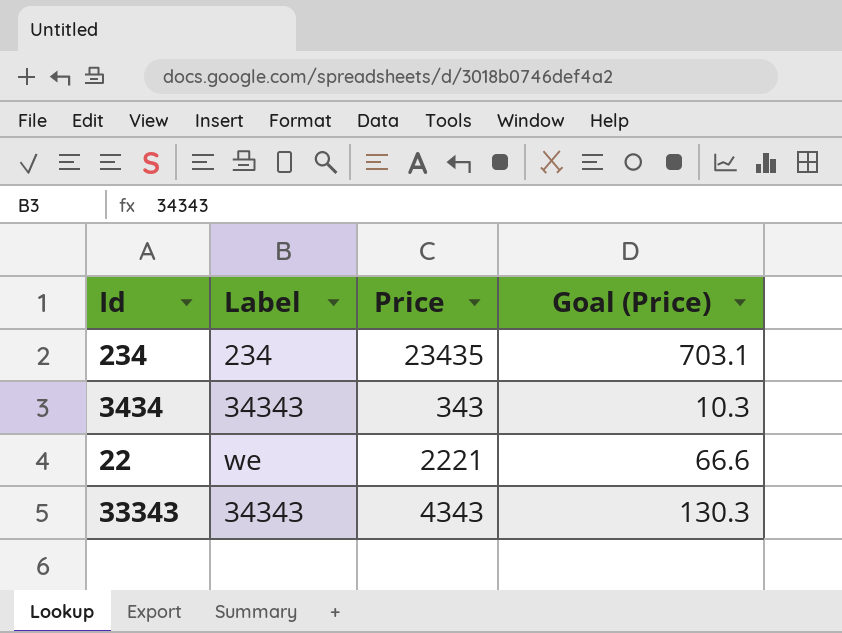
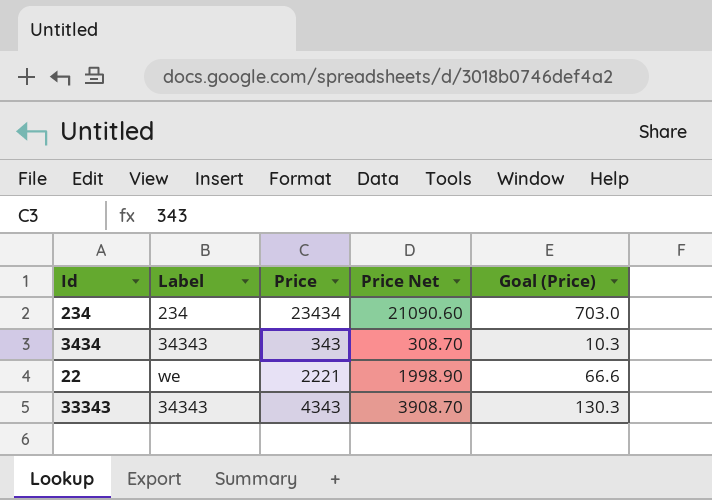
column Price Net | formula: none -> [Price] * 0.9
234 | Price: 23435 -> 23434
234 | Goal (Price): 703.1 -> 703.0

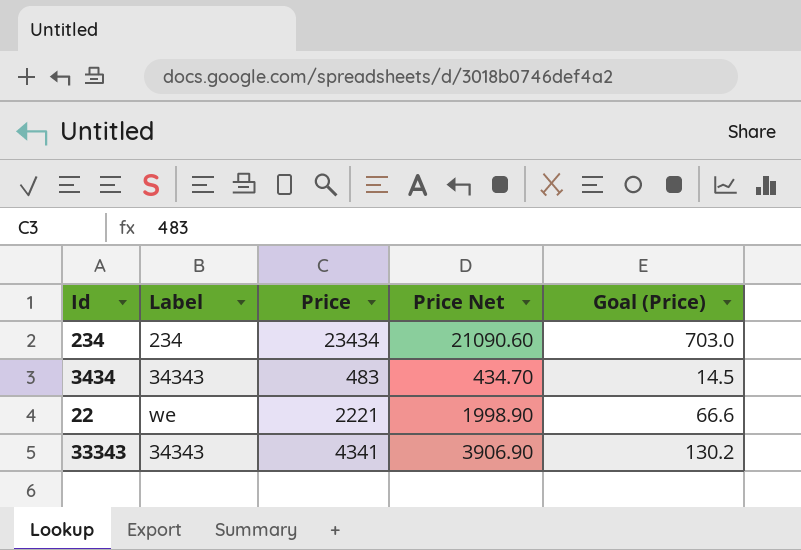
3434 | Price: 343 -> 483
3434 | Price Net: 308.70 -> 434.70
3434 | Goal (Price): 10.3 -> 14.5
33343 | Price: 4343 -> 4341
33343 | Price Net: 3908.70 -> 3906.90
33343 | Goal (Price): 130.3 -> 130.2

